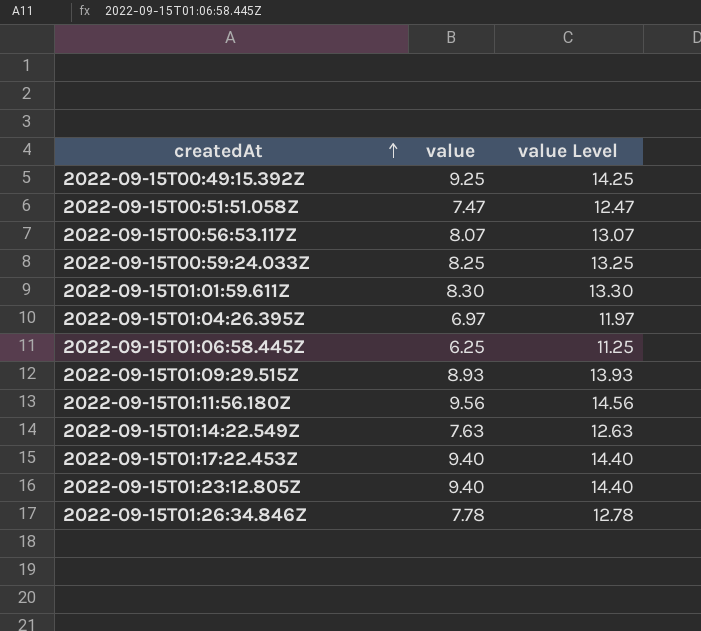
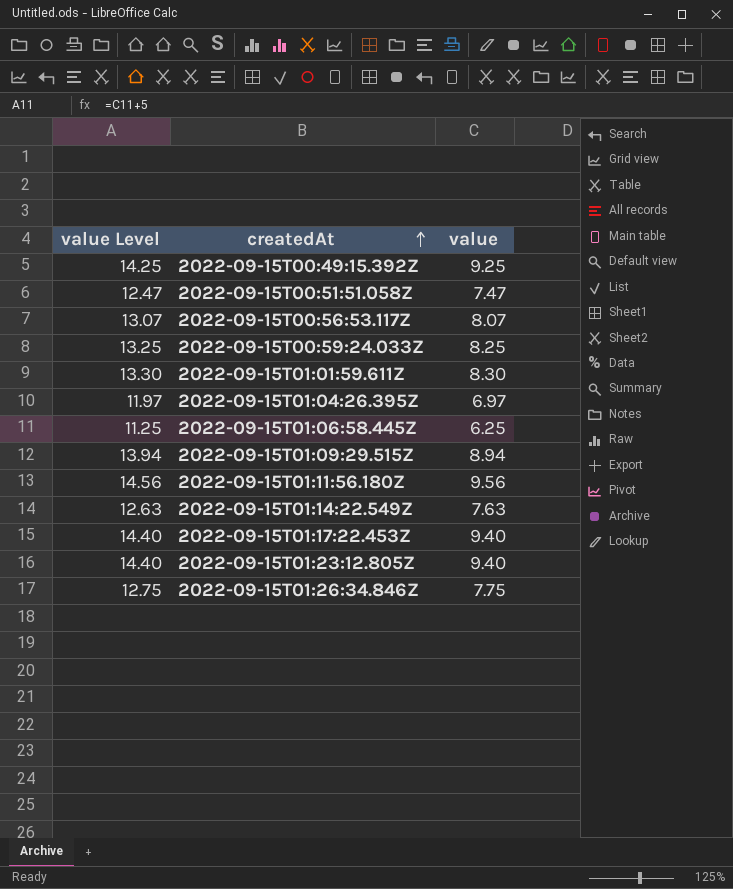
column value Level | position: 3 -> 1
2022-09-15T01:09:29.515Z | value Level: 13.93 -> 13.94
2022-09-15T01:09:29.515Z | value: 8.93 -> 8.94
2022-09-15T01:26:34.846Z | value Level: 12.78 -> 12.75
2022-09-15T01:26:34.846Z | value: 7.78 -> 7.75

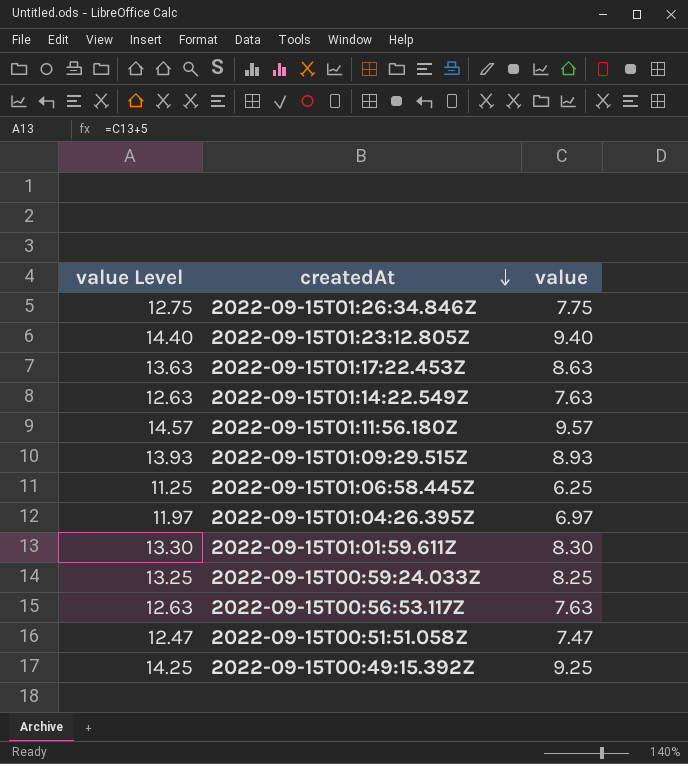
row order: createdAt ascending -> createdAt descending
2022-09-15T01:17:22.453Z | value Level: 14.40 -> 13.63
2022-09-15T01:17:22.453Z | value: 9.40 -> 8.63
2022-09-15T01:11:56.180Z | value Level: 14.56 -> 14.57
2022-09-15T01:11:56.180Z | value: 9.56 -> 9.57
2022-09-15T01:09:29.515Z | value Level: 13.94 -> 13.93
2022-09-15T01:09:29.515Z | value: 8.94 -> 8.93
2022-09-15T00:56:53.117Z | value Level: 13.07 -> 12.63
2022-09-15T00:56:53.117Z | value: 8.07 -> 7.63

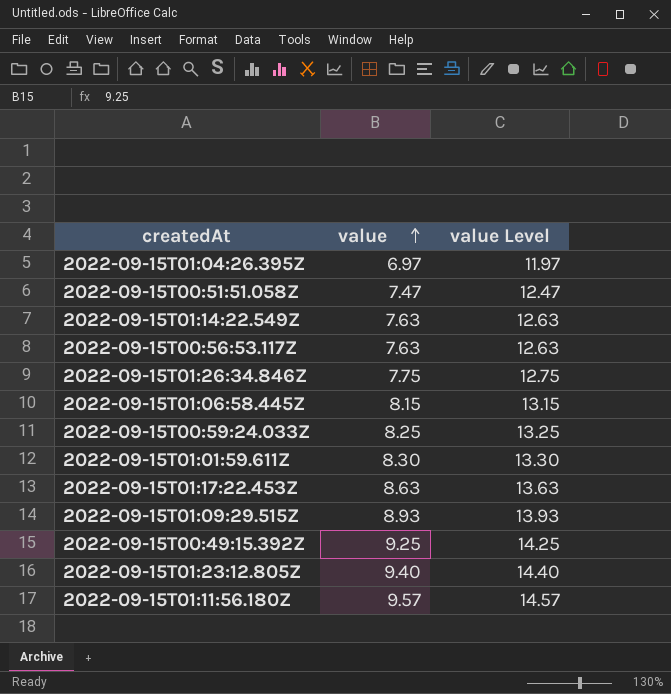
row order: createdAt descending -> value ascending
column value Level | position: 1 -> 3
2022-09-15T01:06:58.445Z | value: 6.25 -> 8.15
2022-09-15T01:06:58.445Z | value Level: 11.25 -> 13.15

